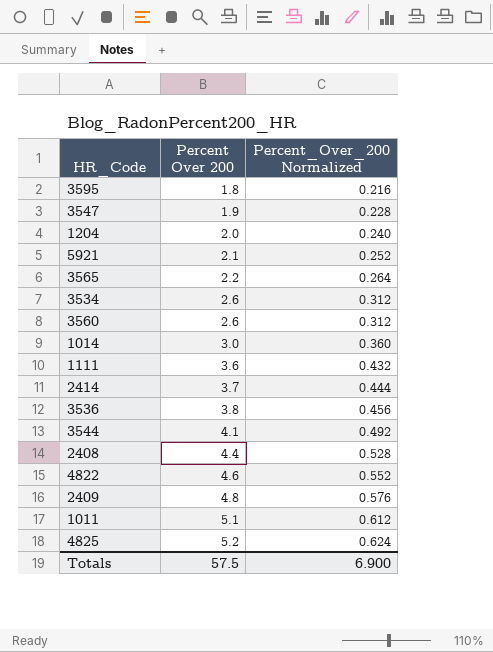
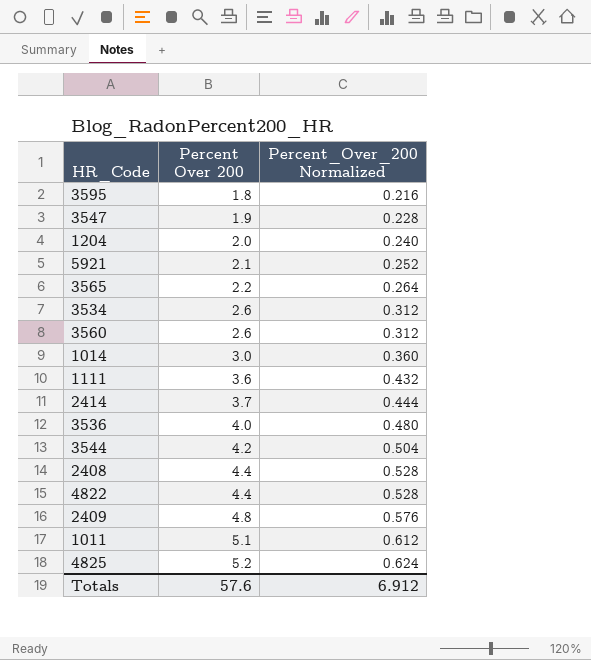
3536 | Percent Over 200: 3.8 -> 4.0
3536 | Percent_Over_200 Normalized: 0.456 -> 0.480
3544 | Percent Over 200: 4.1 -> 4.2
3544 | Percent_Over_200 Normalized: 0.492 -> 0.504
4822 | Percent Over 200: 4.6 -> 4.4
4822 | Percent_Over_200 Normalized: 0.552 -> 0.528
Totals | Percent Over 200: 57.5 -> 57.6
Totals | Percent_Over_200 Normalized: 6.900 -> 6.912

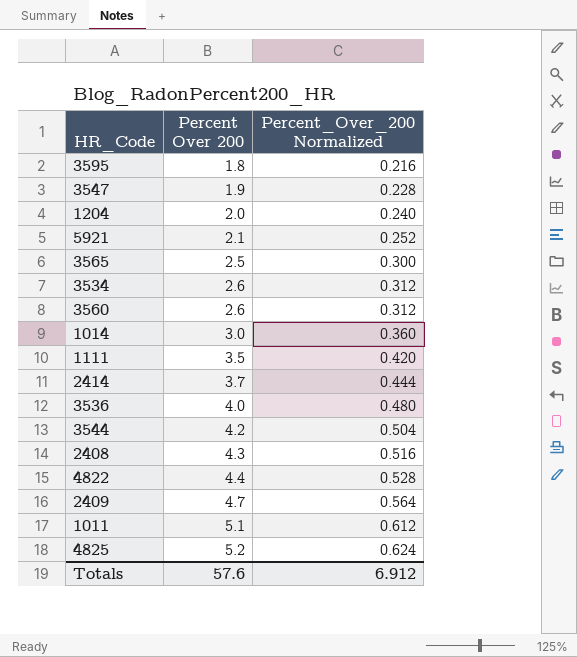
3565 | Percent Over 200: 2.2 -> 2.5
3565 | Percent_Over_200 Normalized: 0.264 -> 0.300
1111 | Percent Over 200: 3.6 -> 3.5
1111 | Percent_Over_200 Normalized: 0.432 -> 0.420
2408 | Percent Over 200: 4.4 -> 4.3
2408 | Percent_Over_200 Normalized: 0.528 -> 0.516
2409 | Percent Over 200: 4.8 -> 4.7
2409 | Percent_Over_200 Normalized: 0.576 -> 0.564

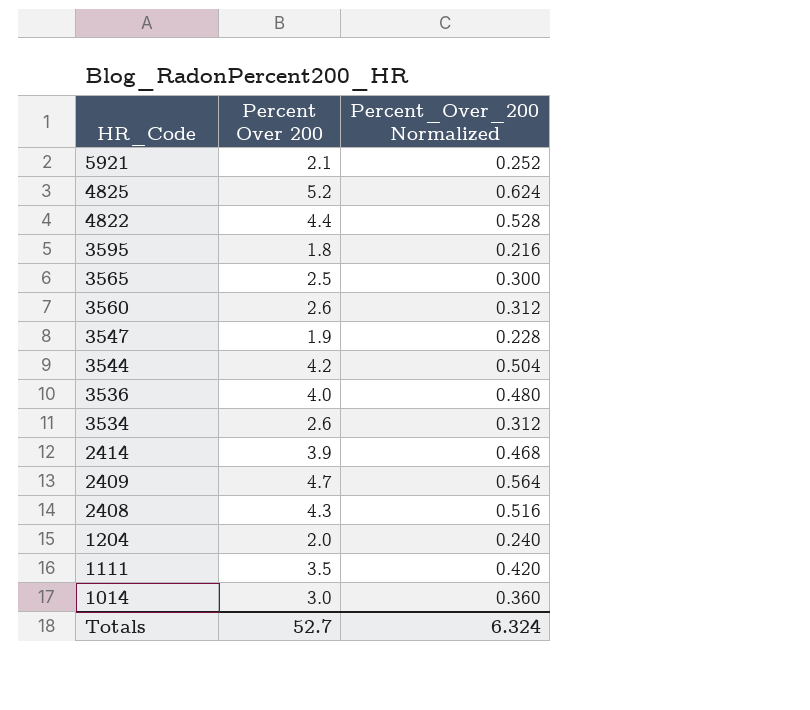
row order: Percent Over 200 ascending -> HR_Code descending
row 1011: 5.1 | 0.612 -> none
2414 | Percent Over 200: 3.7 -> 3.9
2414 | Percent_Over_200 Normalized: 0.444 -> 0.468
Totals | Percent Over 200: 57.6 -> 52.7
Totals | Percent_Over_200 Normalized: 6.912 -> 6.324

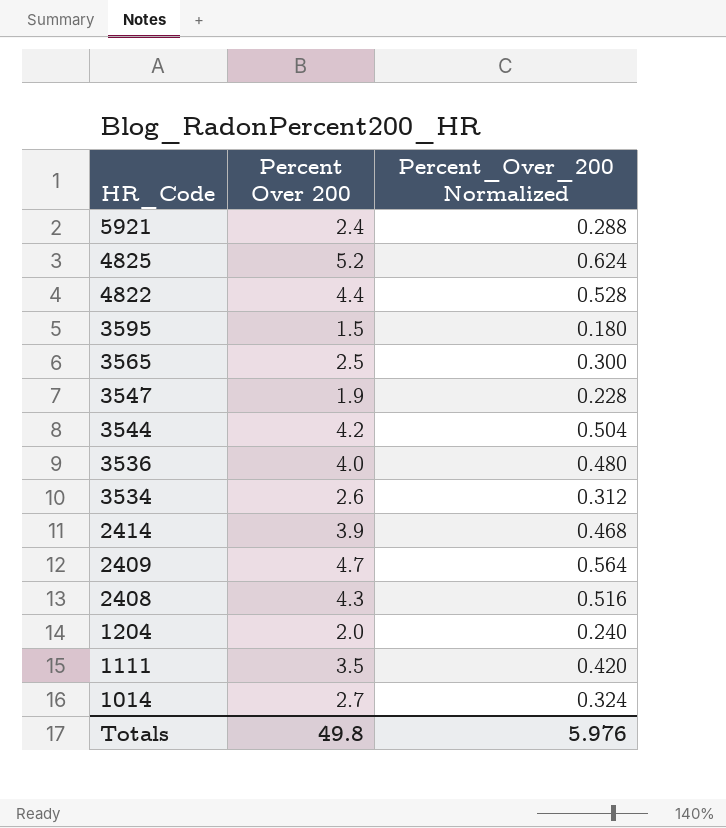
row 3560: 2.6 | 0.312 -> none
5921 | Percent Over 200: 2.1 -> 2.4
5921 | Percent_Over_200 Normalized: 0.252 -> 0.288
3595 | Percent Over 200: 1.8 -> 1.5
3595 | Percent_Over_200 Normalized: 0.216 -> 0.180
1014 | Percent Over 200: 3.0 -> 2.7
1014 | Percent_Over_200 Normalized: 0.360 -> 0.324
Totals | Percent Over 200: 52.7 -> 49.8
Totals | Percent_Over_200 Normalized: 6.324 -> 5.976

